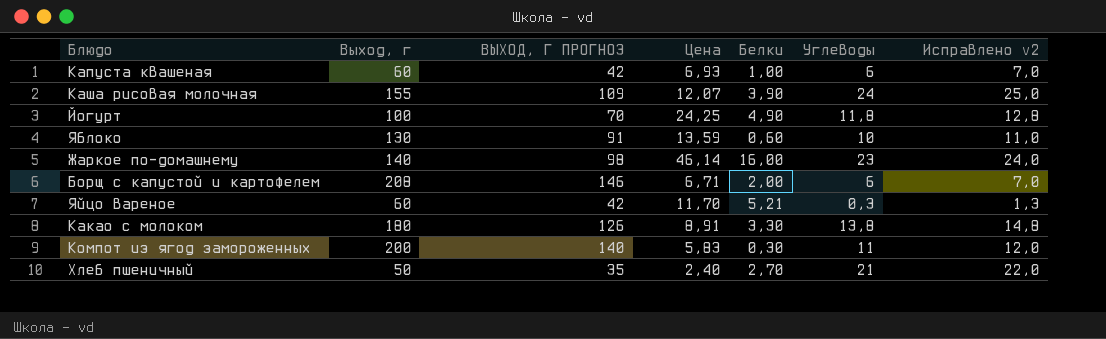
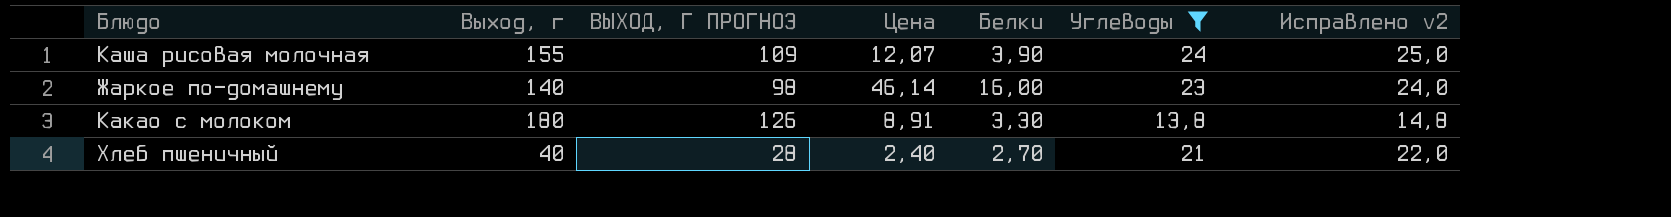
filter: none -> Углеводы >= 13,8
Хлеб пшеничный | Выход, г: 50 -> 40
Хлеб пшеничный | ВЫХОД, Г ПРОГНОЗ: 35 -> 28

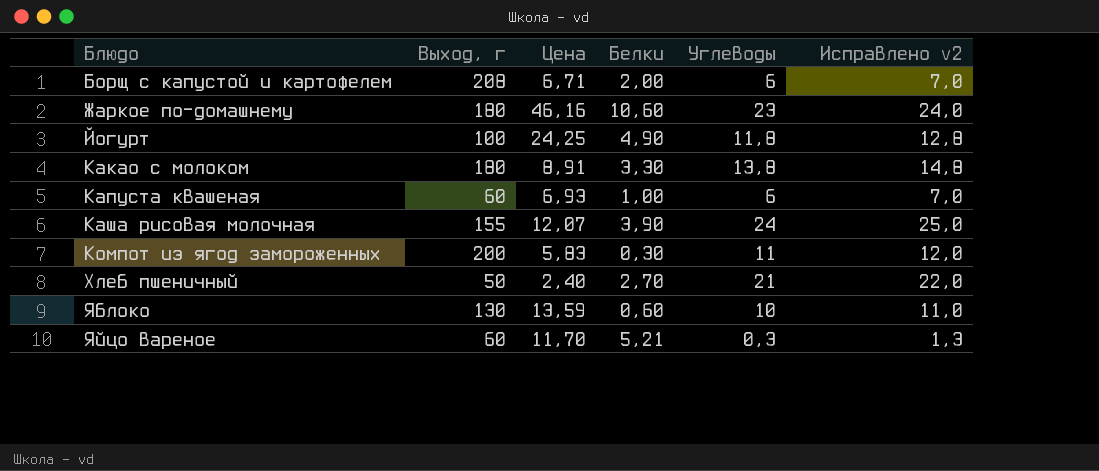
filter: Углеводы >= 13,8 -> none
row order: none -> Блюдо ascending
column ВЫХОД, Г ПРОГНОЗ | formula: [Выход, г] * 0,7 -> none
Жаркое по-домашнему | Выход, г: 140 -> 180
Жаркое по-домашнему | Цена: 46,14 -> 46,16
Жаркое по-домашнему | Белки: 16,00 -> 10,60
Хлеб пшеничный | Выход, г: 40 -> 50

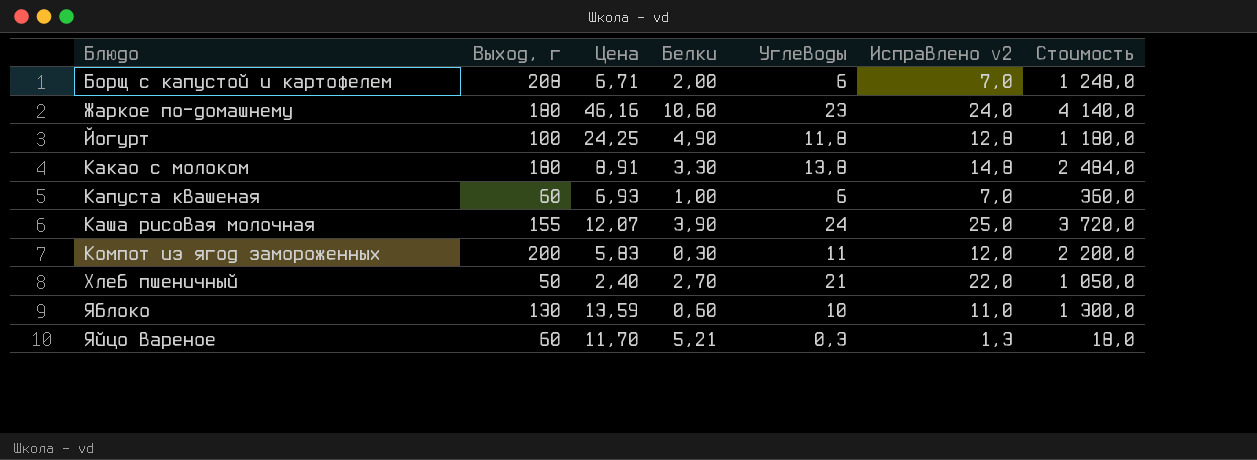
column Стоимость | formula: none -> [Выход, г] * [Углеводы]

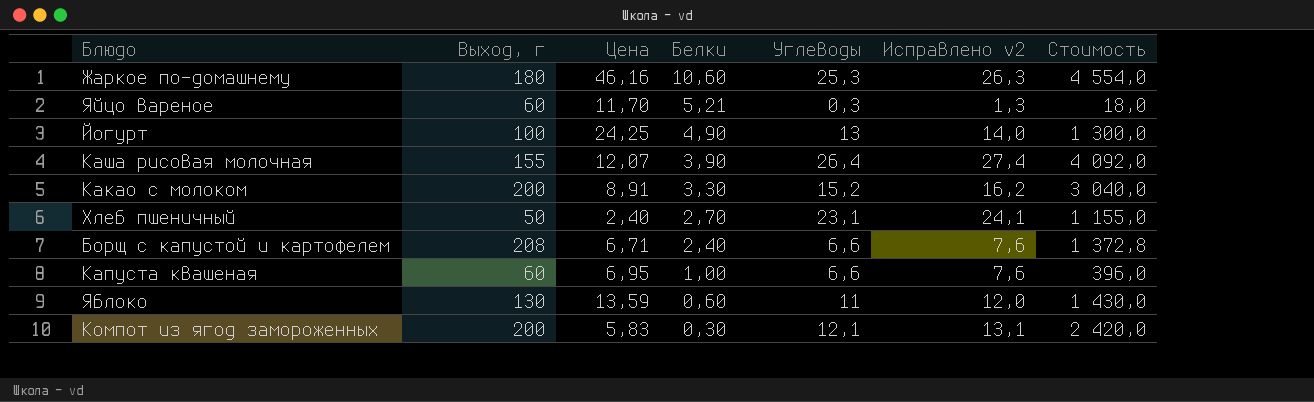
row order: Блюдо ascending -> Белки descending
Жаркое по-домашнему | Углеводы: 23 -> 25,3
Жаркое по-домашнему | Исправлено v2: 24,0 -> 26,3
Жаркое по-домашнему | Стоимость: 4 140,0 -> 4 554,0
Йогурт | Углеводы: 11,8 -> 13
Йогурт | Исправлено v2: 12,8 -> 14,0
Йогурт | Стоимость: 1 180,0 -> 1 300,0
Каша рисовая молочная | Углеводы: 24 -> 26,4
Каша рисовая молочная | Исправлено v2: 25,0 -> 27,4
Каша рисовая молочная | Стоимость: 3 720,0 -> 4 092,0
Какао с молоком | Выход, г: 180 -> 200
Какао с молоком | Углеводы: 13,8 -> 15,2
Какао с молоком | Исправлено v2: 14,8 -> 16,2
Какао с молоком | Стоимость: 2 484,0 -> 3 040,0
Хлеб пшеничный | Углеводы: 21 -> 23,1
Хлеб пшеничный | Исправлено v2: 22,0 -> 24,1
Хлеб пшеничный | Стоимость: 1 050,0 -> 1 155,0
Борщ с капустой и картофелем | Белки: 2,00 -> 2,40
Борщ с капустой и картофелем | Углеводы: 6 -> 6,6
Борщ с капустой и картофелем | Исправлено v2: 7,0 -> 7,6
Борщ с капустой и картофелем | Стоимость: 1 248,0 -> 1 372,8
Капуста квашеная | Цена: 6,93 -> 6,95
Капуста квашеная | Углеводы: 6 -> 6,6
Капуста квашеная | Исправлено v2: 7,0 -> 7,6
Капуста квашеная | Стоимость: 360,0 -> 396,0
Яблоко | Углеводы: 10 -> 11
Яблоко | Исправлено v2: 11,0 -> 12,0
Яблоко | Стоимость: 1 300,0 -> 1 430,0
Компот из ягод замороженных | Углеводы: 11 -> 12,1
Компот из ягод замороженных | Исправлено v2: 12,0 -> 13,1
Компот из ягод замороженных | Стоимость: 2 200,0 -> 2 420,0

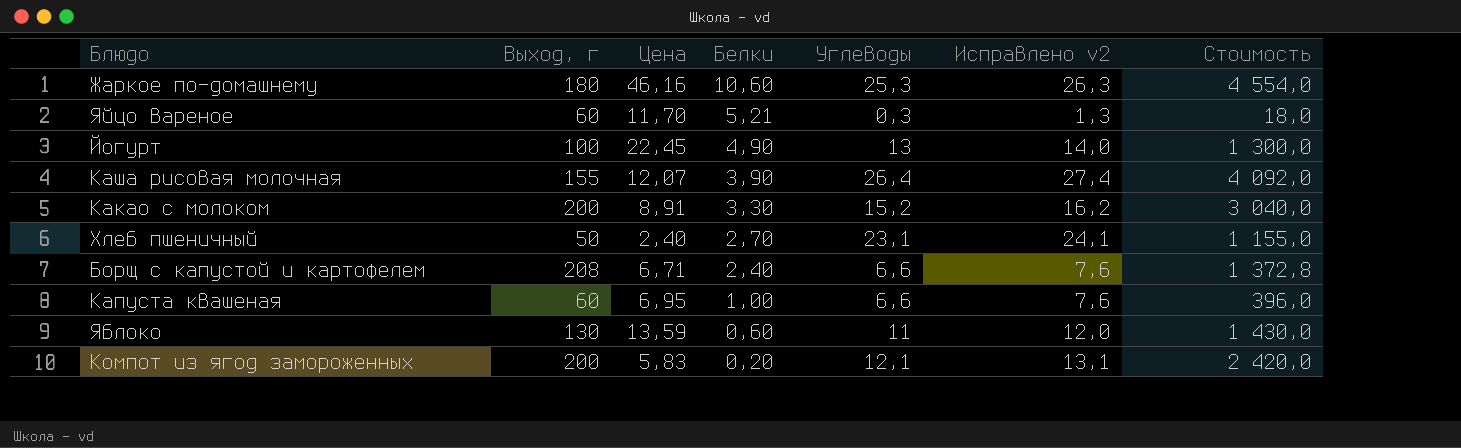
Йогурт | Цена: 24,25 -> 22,45
Компот из ягод замороженных | Белки: 0,30 -> 0,20

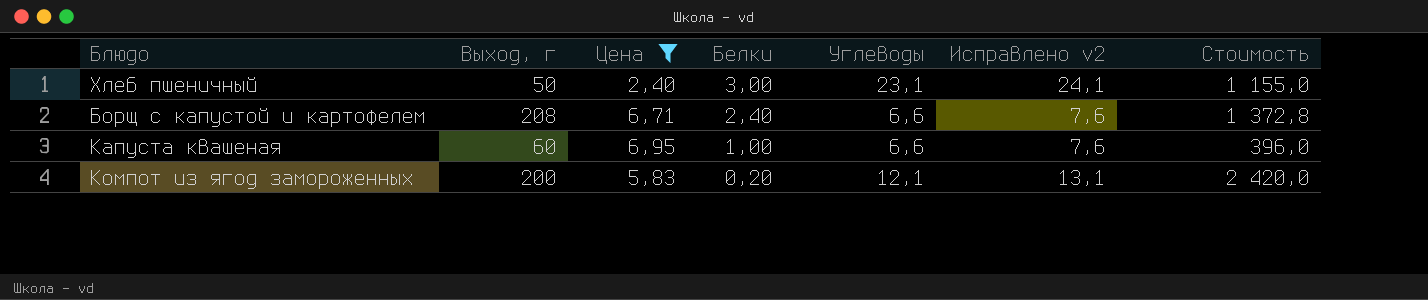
filter: none -> Цена <= 6,95
Хлеб пшеничный | Белки: 2,70 -> 3,00

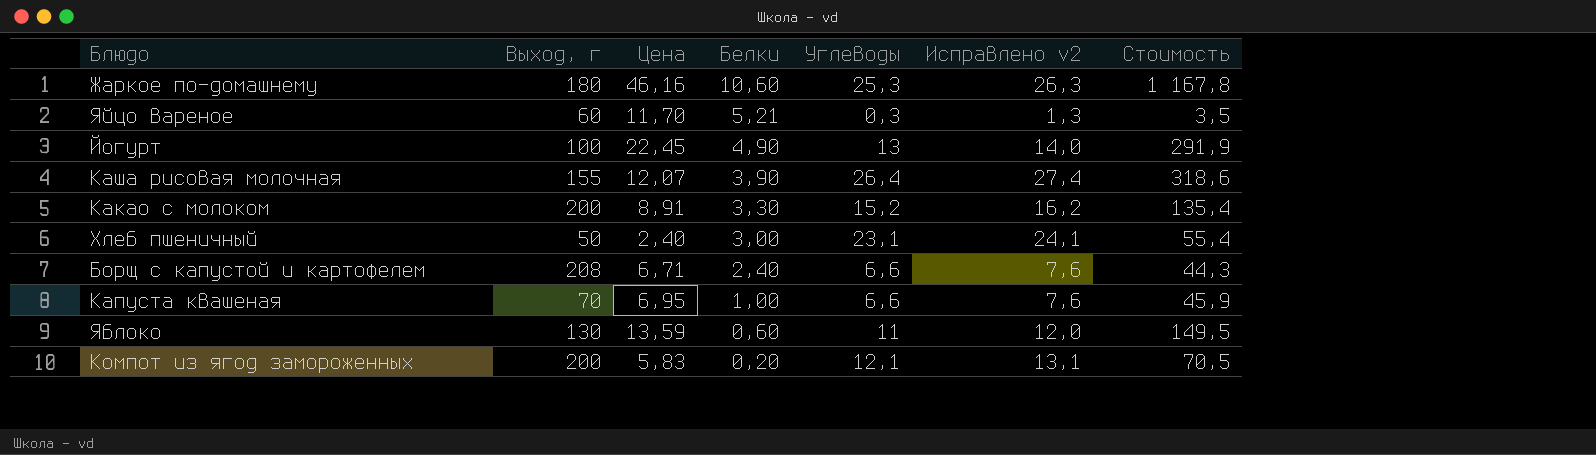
filter: Цена <= 6,95 -> none
column Стоимость | formula: [Выход, г] * [Углеводы] -> [Цена] * [Углеводы]
Капуста квашеная | Выход, г: 60 -> 70

